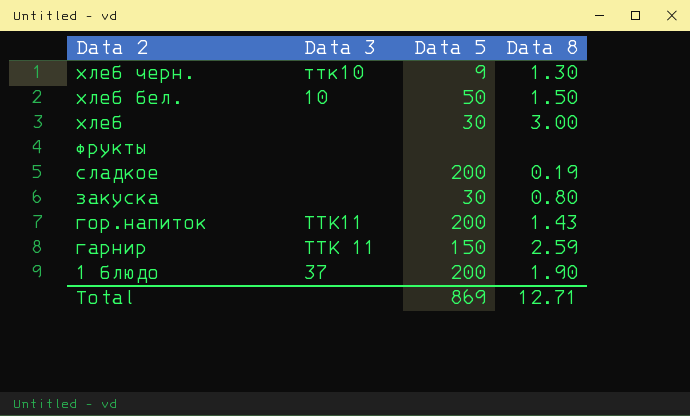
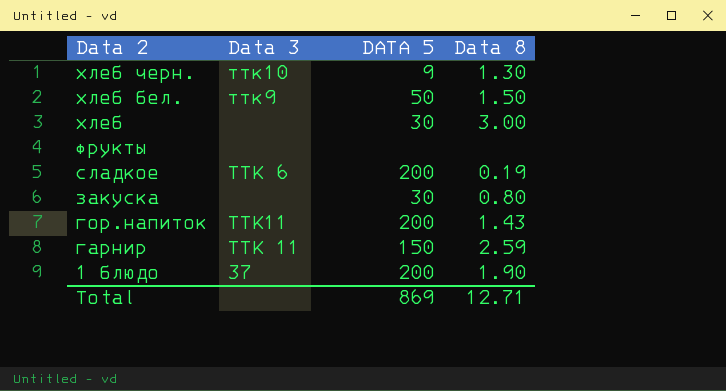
column name: Data 5 -> DATA 5
хлеб бел. | Data 3: 10 -> ттк9
сладкое | Data 3: none -> ТТК 6

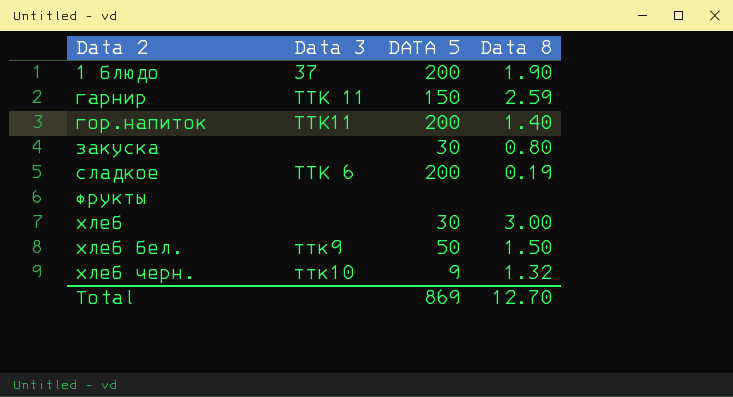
row order: Data 2 descending -> Data 2 ascending
гор.напиток | Data 8: 1.43 -> 1.40
хлеб черн. | Data 8: 1.30 -> 1.32
Total | Data 8: 12.71 -> 12.70

